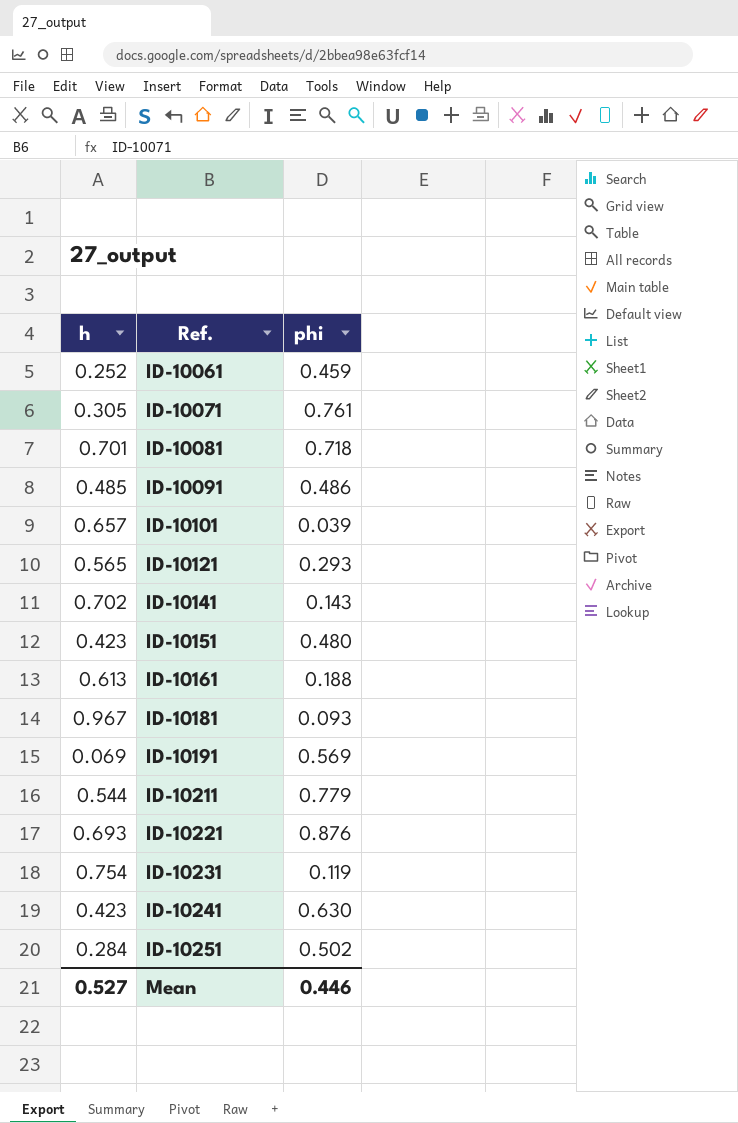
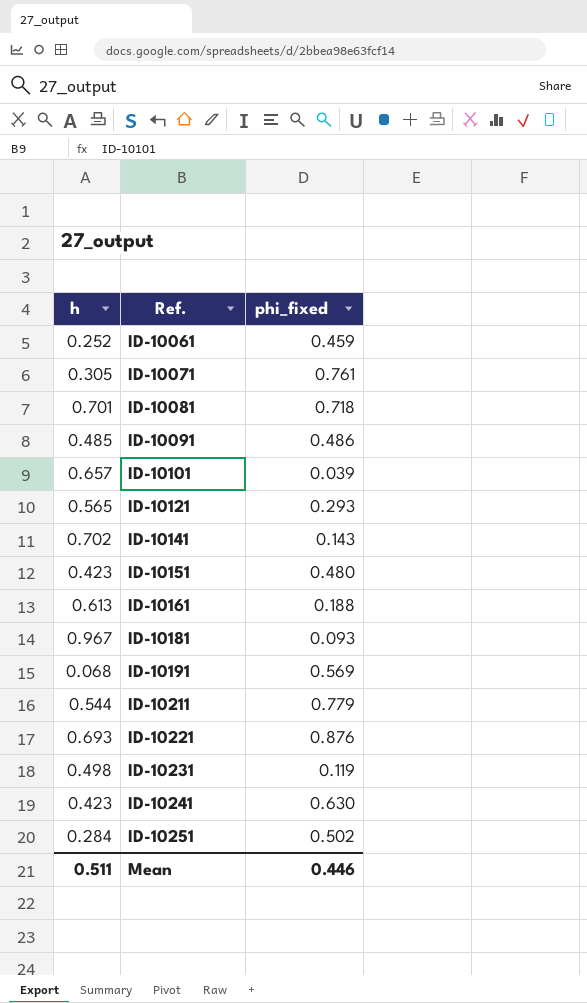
column name: phi -> phi_fixed
ID-10191 | h: 0.069 -> 0.068
ID-10231 | h: 0.754 -> 0.498
Mean | h: 0.527 -> 0.511

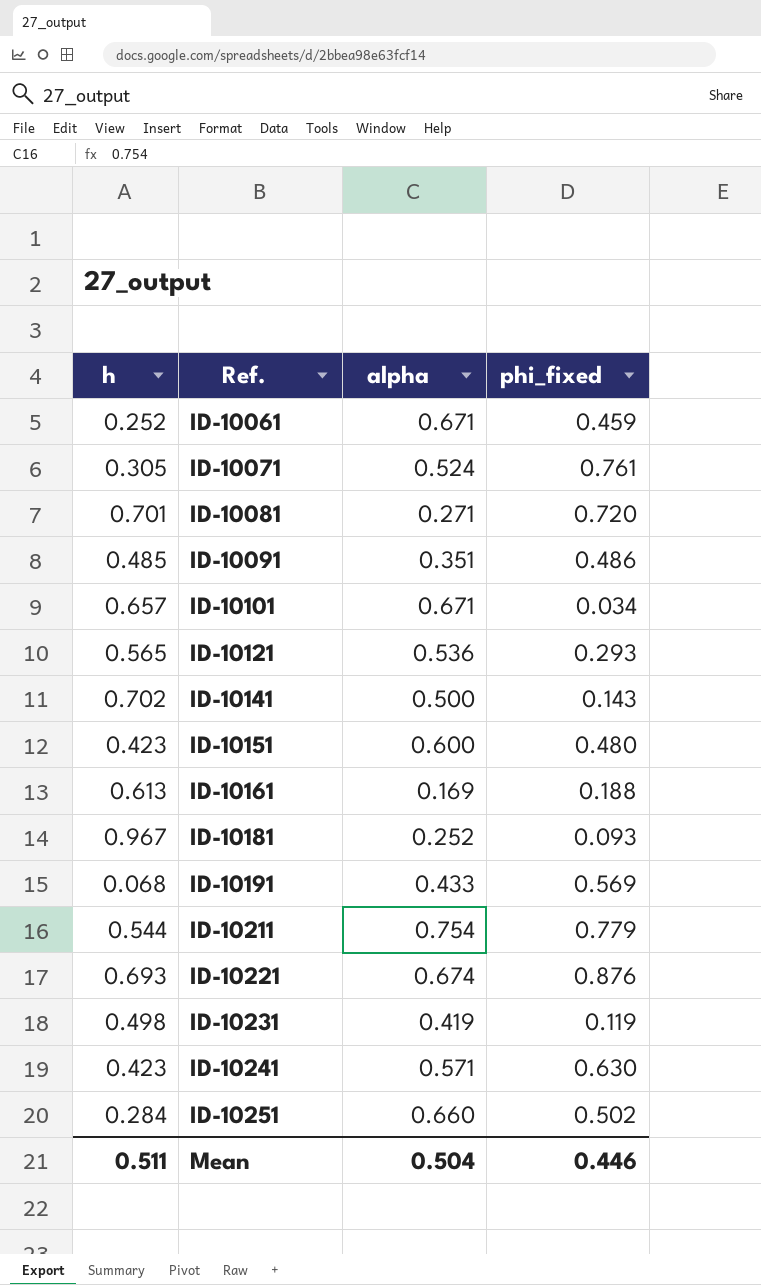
column alpha | position: none -> 3
ID-10081 | phi_fixed: 0.718 -> 0.720
ID-10101 | phi_fixed: 0.039 -> 0.034

